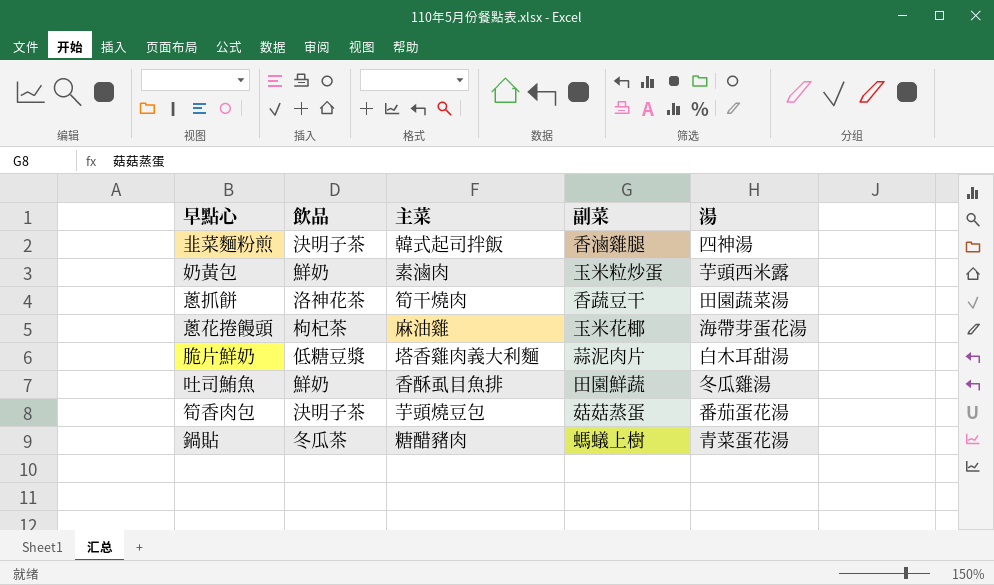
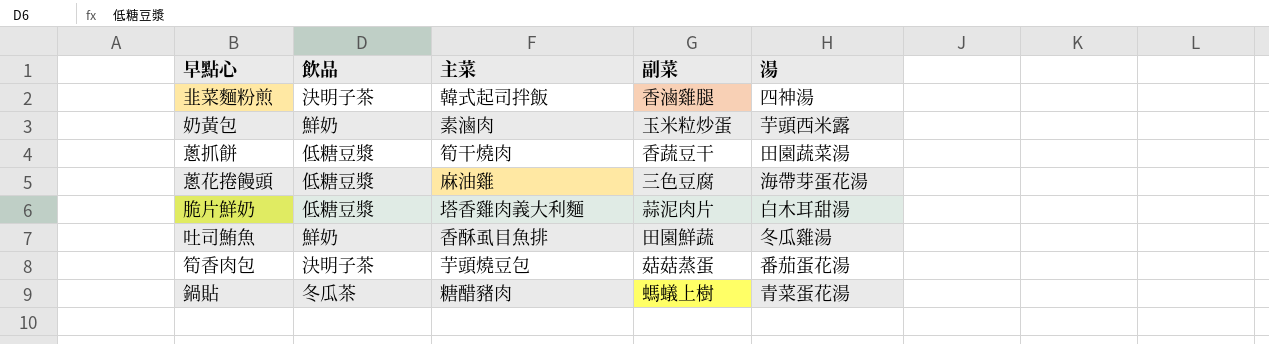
蔥抓餅 | 飲品: 洛神花茶 -> 低糖豆漿
蔥花捲饅頭 | 飲品: 枸杞茶 -> 低糖豆漿
蔥花捲饅頭 | 副菜: 玉米花椰 -> 三色豆腐

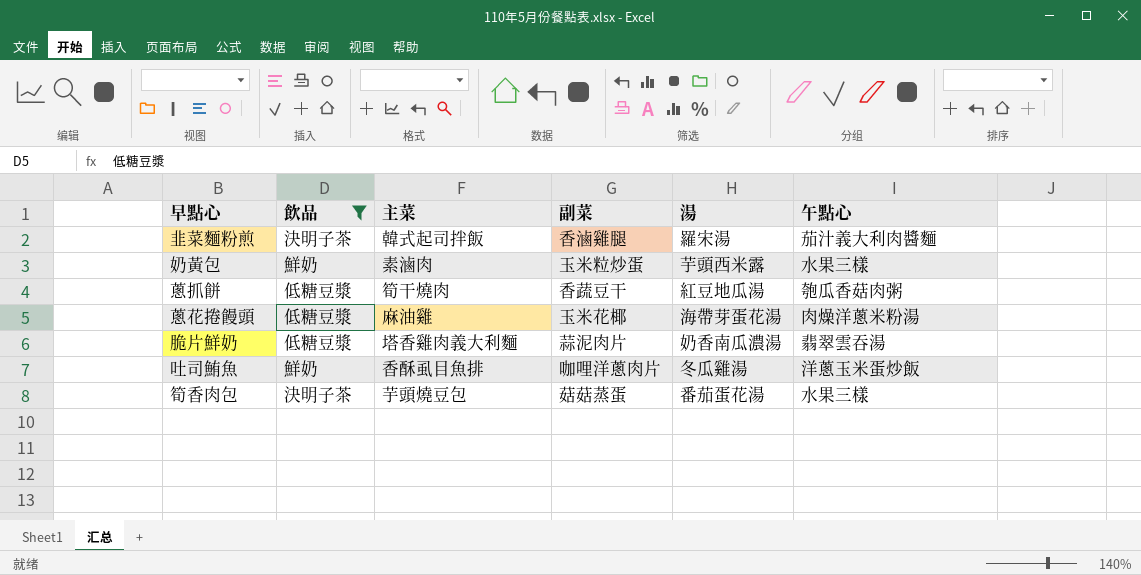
filter: none -> 飲品 != 冬瓜茶
column 午點心 | position: none -> 6
韭菜麵粉煎 | 湯: 四神湯 -> 羅宋湯
蔥抓餅 | 湯: 田園蔬菜湯 -> 紅豆地瓜湯
蔥花捲饅頭 | 副菜: 三色豆腐 -> 玉米花椰
脆片鮮奶 | 湯: 白木耳甜湯 -> 奶香南瓜濃湯
吐司鮪魚 | 副菜: 田園鮮蔬 -> 咖哩洋蔥肉片

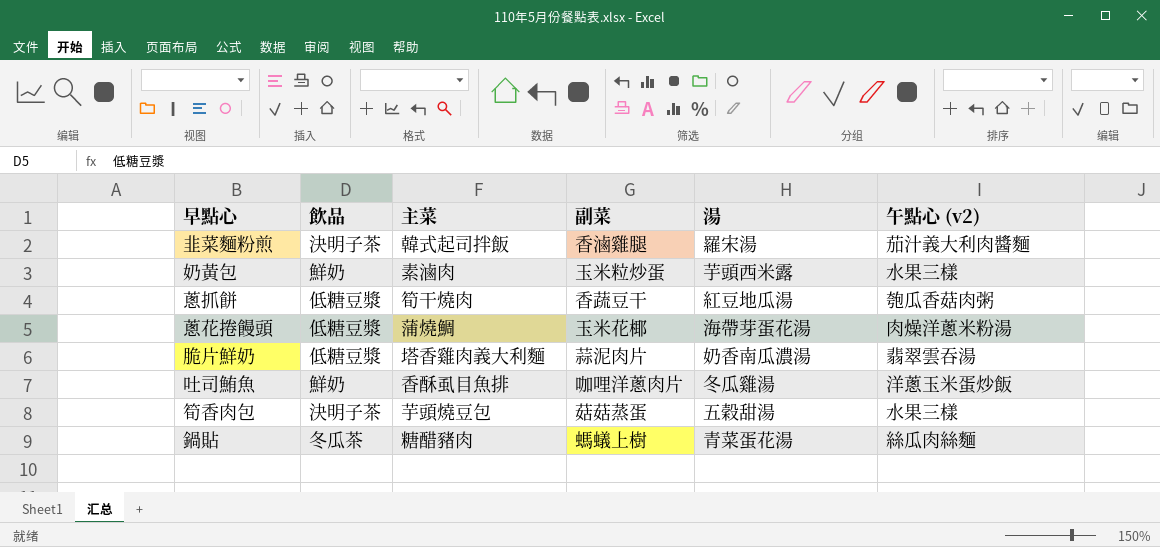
filter: 飲品 != 冬瓜茶 -> none
column name: 午點心 -> 午點心 (v2)
蔥花捲饅頭 | 主菜: 麻油雞 -> 蒲燒鯛
筍香肉包 | 湯: 番茄蛋花湯 -> 五穀甜湯

